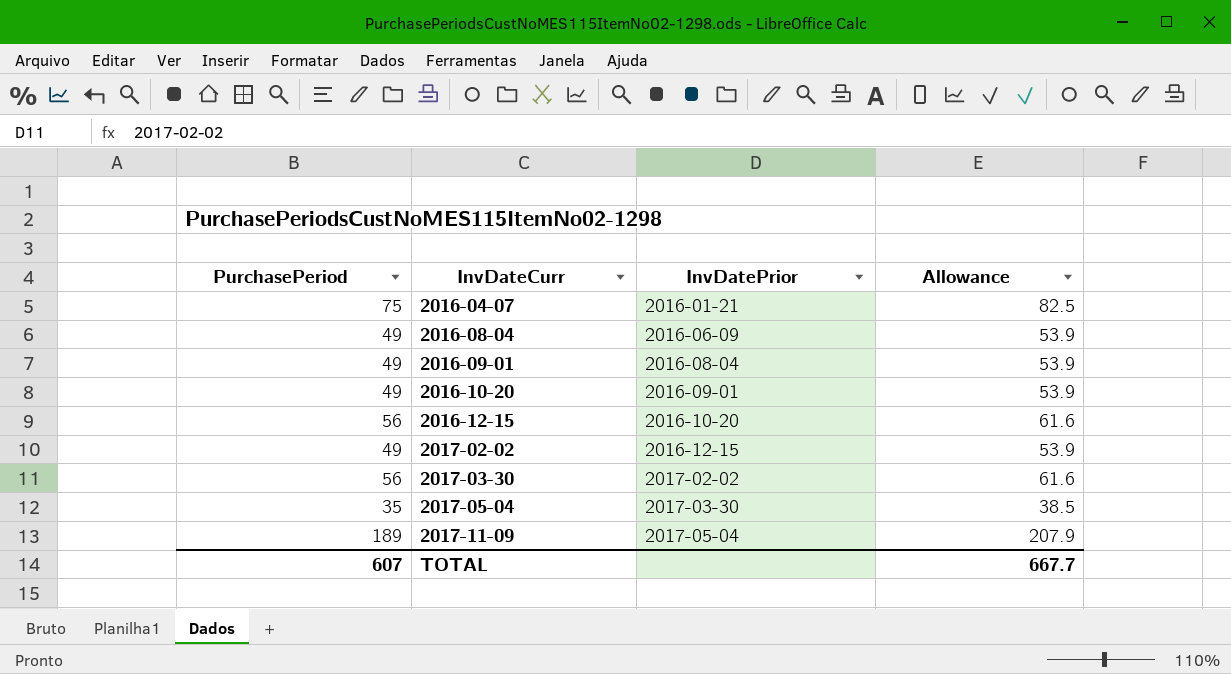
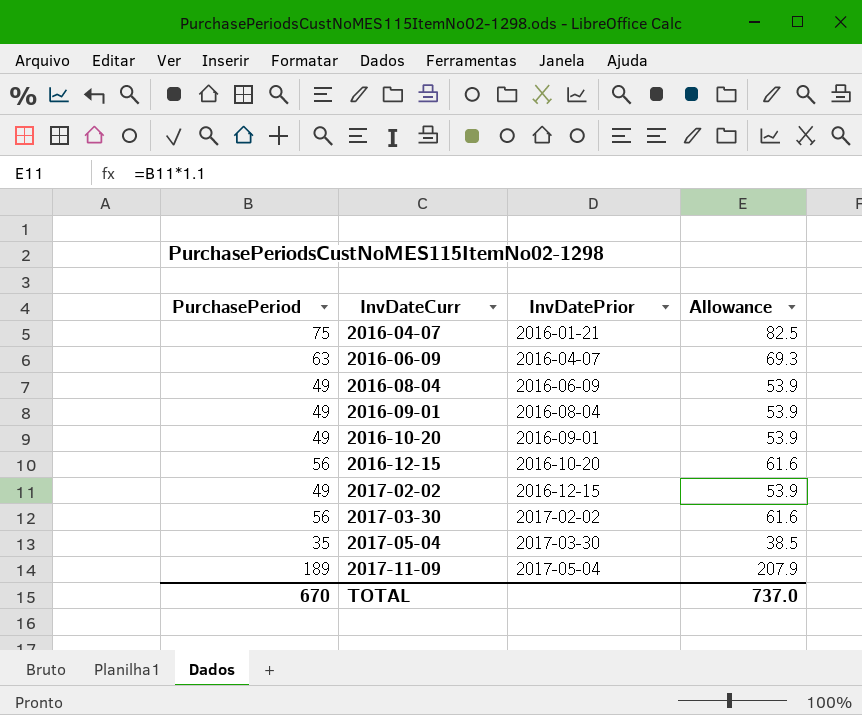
row 2016-06-09: none -> 63 | 2016-04-07 | 69.3
TOTAL | PurchasePeriod: 607 -> 670
TOTAL | Allowance: 667.7 -> 737.0

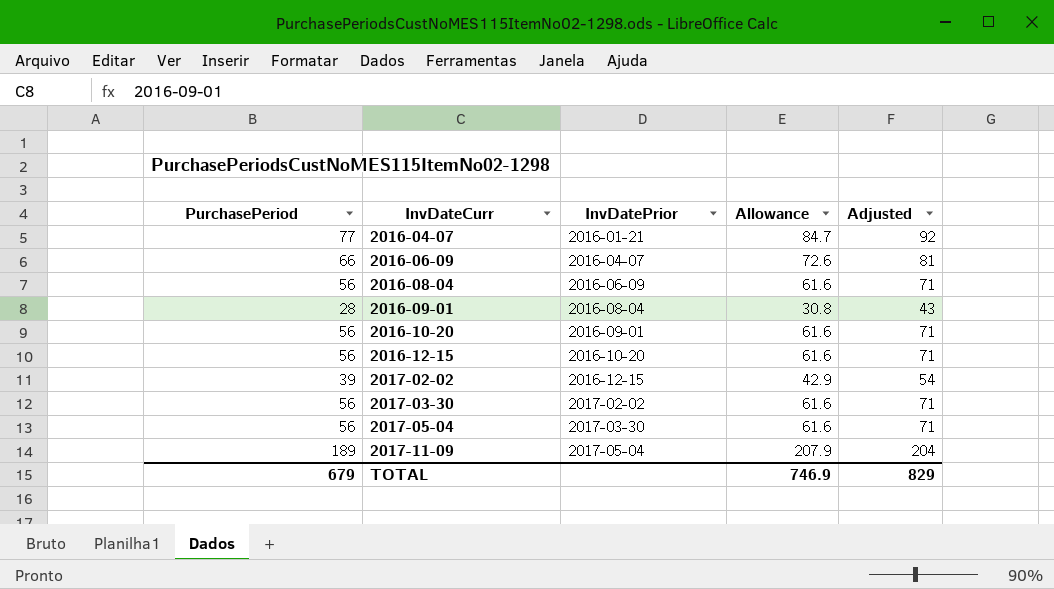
column Adjusted | formula: none -> [PurchasePeriod] + 15
2016-04-07 | PurchasePeriod: 75 -> 77
2016-04-07 | Allowance: 82.5 -> 84.7
2016-06-09 | PurchasePeriod: 63 -> 66
2016-06-09 | Allowance: 69.3 -> 72.6
2016-08-04 | PurchasePeriod: 49 -> 56
2016-08-04 | Allowance: 53.9 -> 61.6
2016-09-01 | PurchasePeriod: 49 -> 28
2016-09-01 | Allowance: 53.9 -> 30.8
2016-10-20 | PurchasePeriod: 49 -> 56
2016-10-20 | Allowance: 53.9 -> 61.6
2017-02-02 | PurchasePeriod: 49 -> 39
2017-02-02 | Allowance: 53.9 -> 42.9
2017-05-04 | PurchasePeriod: 35 -> 56
2017-05-04 | Allowance: 38.5 -> 61.6
TOTAL | PurchasePeriod: 670 -> 679
TOTAL | Allowance: 737.0 -> 746.9

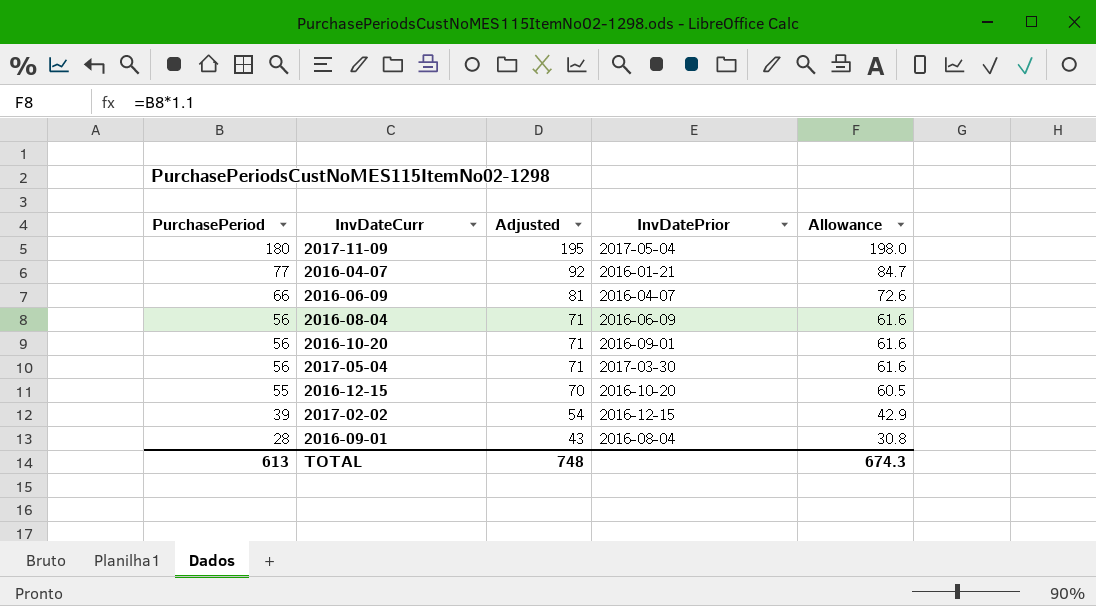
row order: InvDateCurr ascending -> PurchasePeriod descending
column Adjusted | position: 5 -> 3
row 2017-03-30: 56 | 2017-02-02 | 61.6 | 71 -> none
2017-11-09 | PurchasePeriod: 189 -> 180
2017-11-09 | Adjusted: 204 -> 195
2017-11-09 | Allowance: 207.9 -> 198.0
2016-12-15 | PurchasePeriod: 56 -> 55
2016-12-15 | Adjusted: 71 -> 70
2016-12-15 | Allowance: 61.6 -> 60.5
TOTAL | PurchasePeriod: 679 -> 613
TOTAL | Adjusted: 829 -> 748
TOTAL | Allowance: 746.9 -> 674.3

